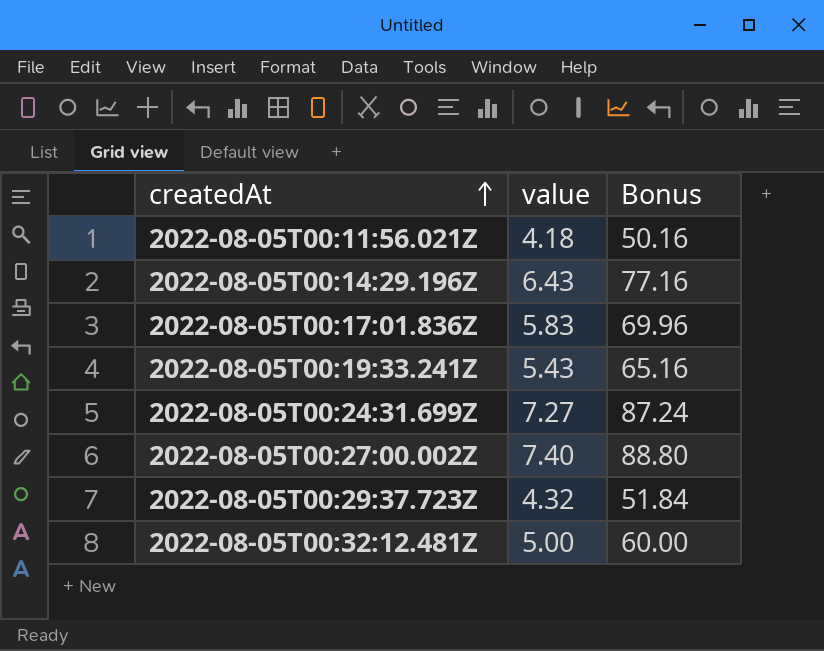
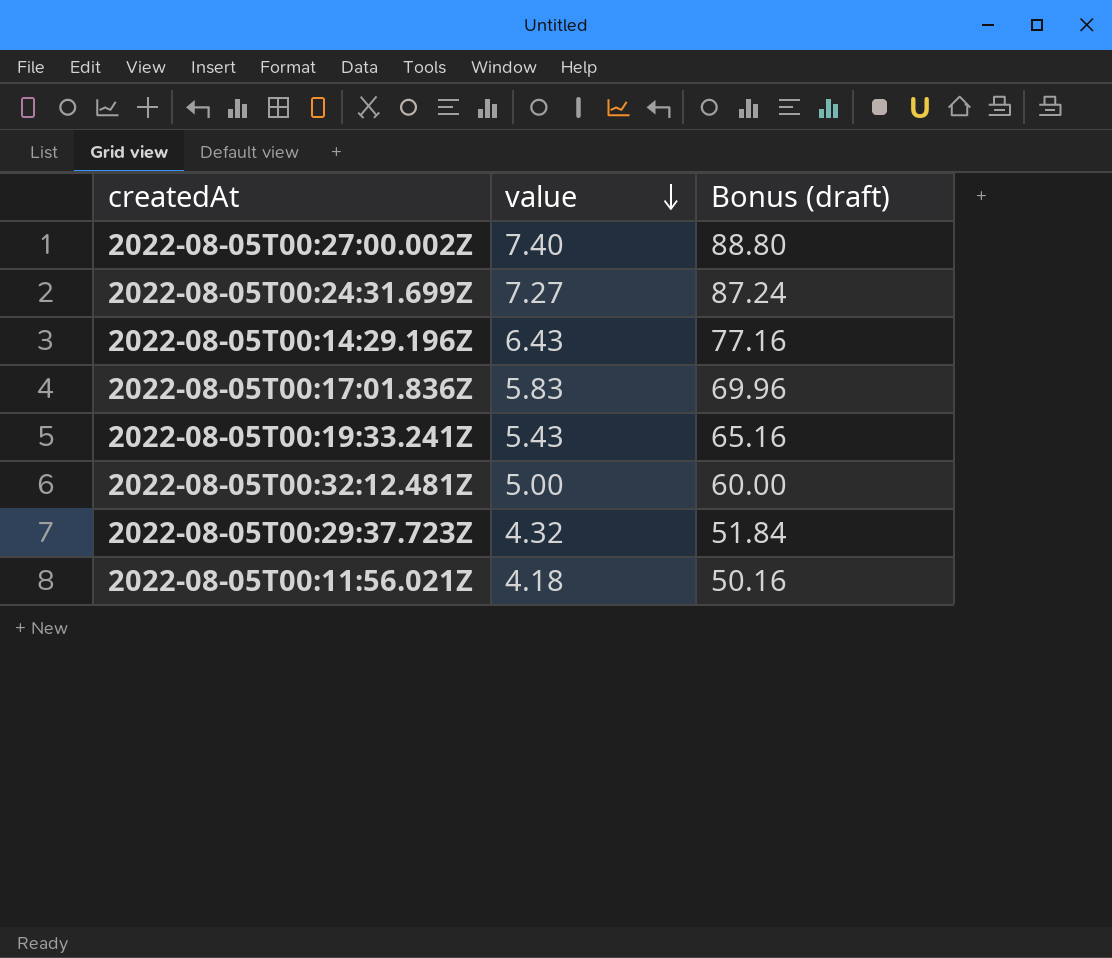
row order: createdAt ascending -> value descending
column name: Bonus -> Bonus (draft)

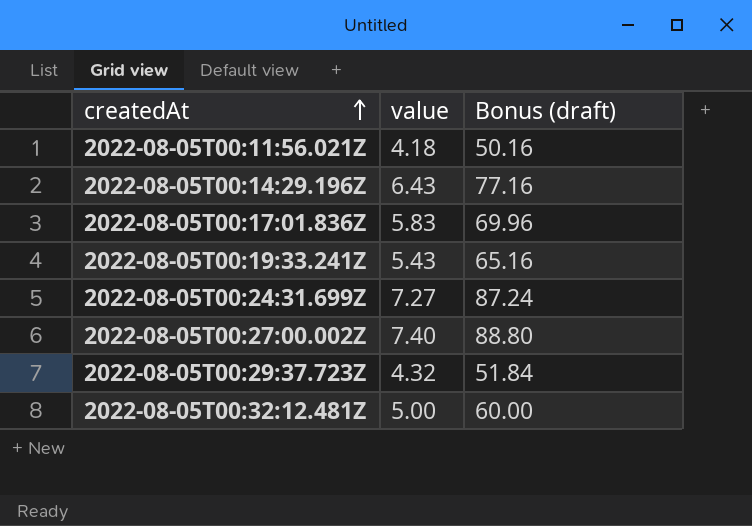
row order: value descending -> createdAt ascending

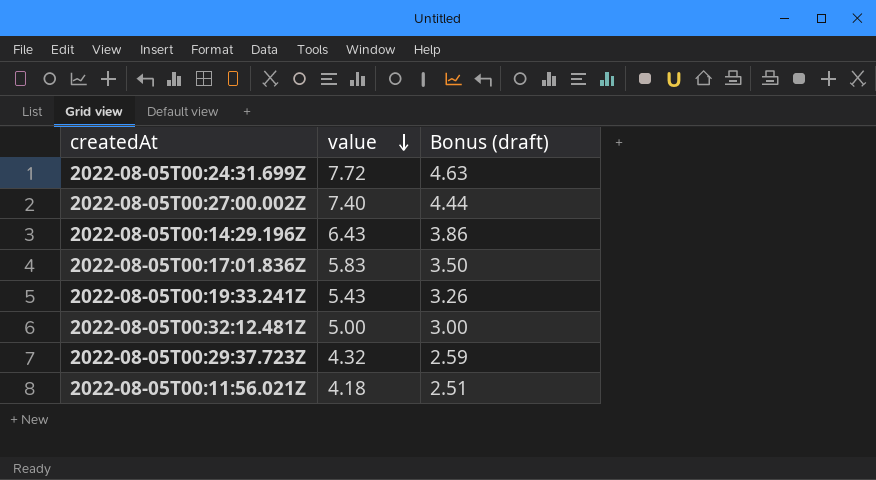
row order: createdAt ascending -> value descending
column Bonus (draft) | formula: [value] * 12 -> [value] * 0.6
2022-08-05T00:24:31.699Z | value: 7.27 -> 7.72

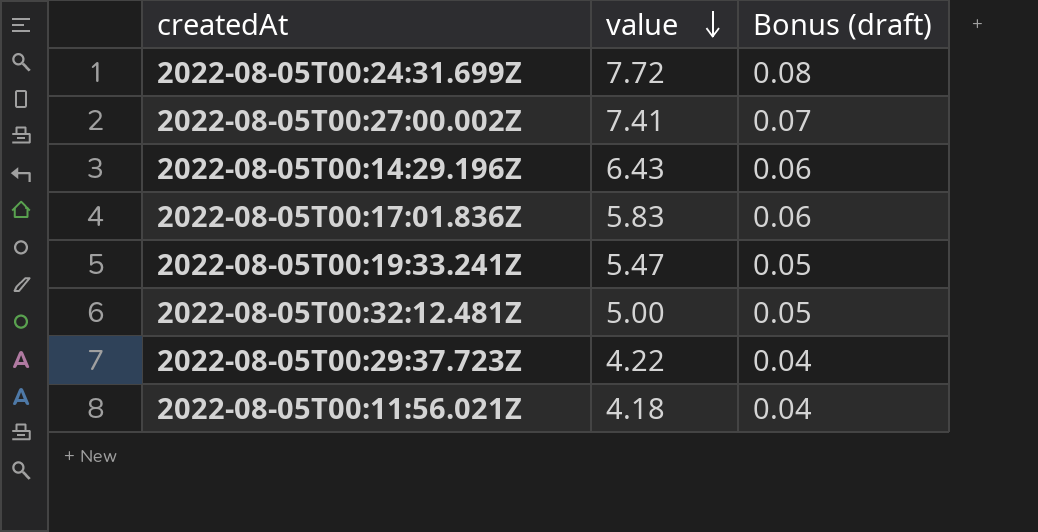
column Bonus (draft) | formula: [value] * 0.6 -> [value] * 0.01
2022-08-05T00:27:00.002Z | value: 7.40 -> 7.41
2022-08-05T00:19:33.241Z | value: 5.43 -> 5.47
2022-08-05T00:29:37.723Z | value: 4.32 -> 4.22

